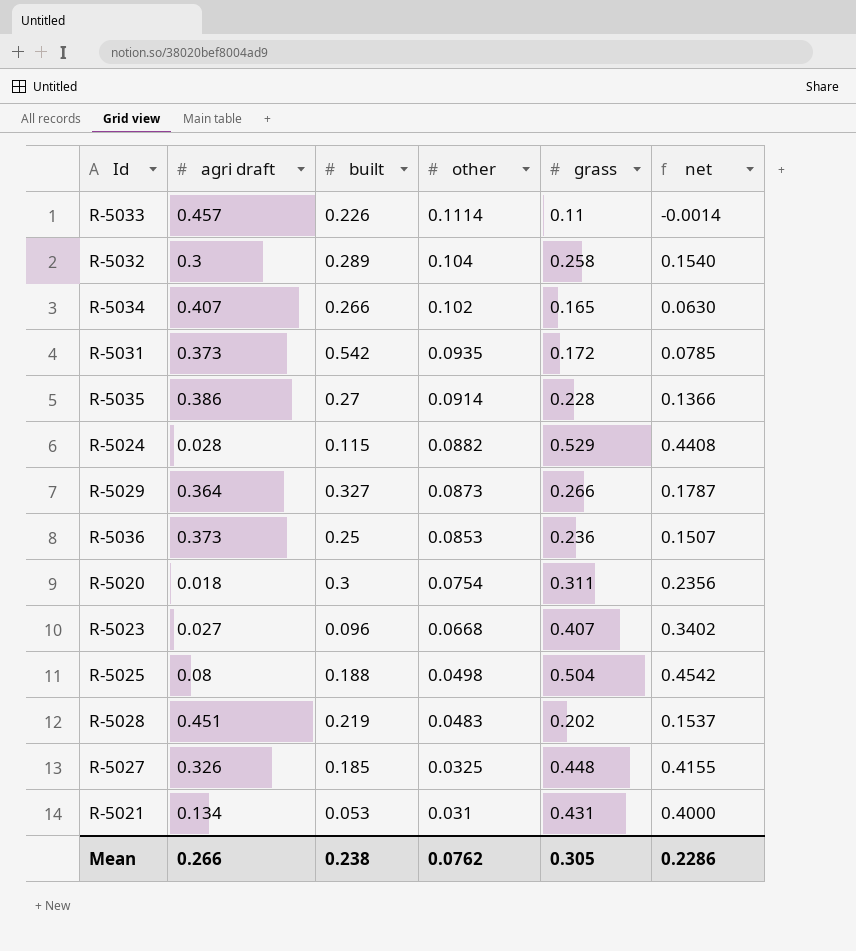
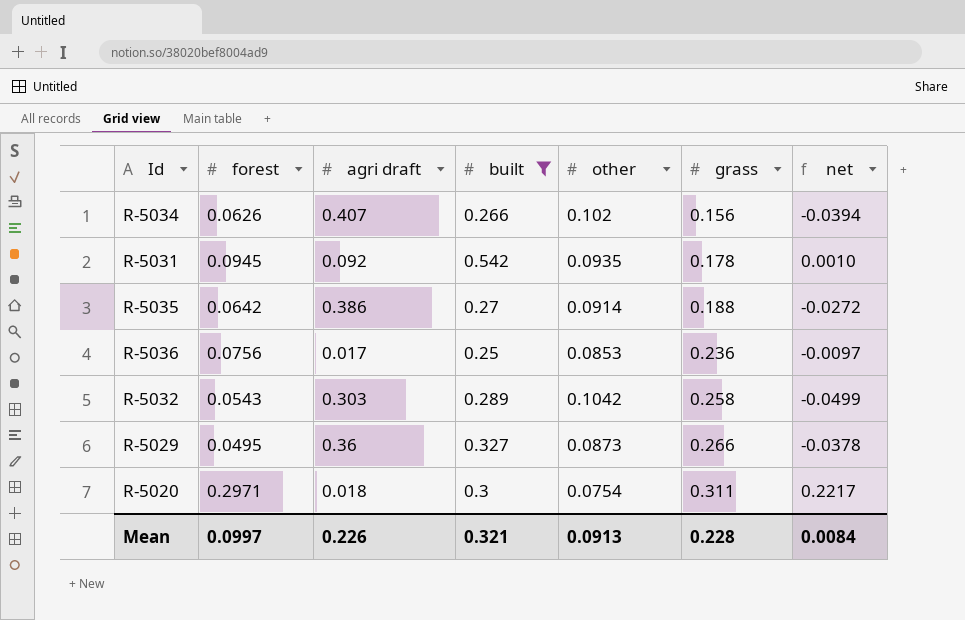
filter: none -> built >= 0.25
row order: other descending -> grass ascending
column forest | position: none -> 2
column net | formula: [grass] - [other] -> [forest] - [other]
R-5034 | grass: 0.165 -> 0.156
R-5031 | agri draft: 0.373 -> 0.092
R-5031 | grass: 0.172 -> 0.178
R-5035 | grass: 0.228 -> 0.188
R-5036 | agri draft: 0.373 -> 0.017
R-5032 | agri draft: 0.3 -> 0.303
R-5032 | other: 0.104 -> 0.1042
R-5029 | agri draft: 0.364 -> 0.36
Mean | agri draft: 0.266 -> 0.226
Mean | built: 0.238 -> 0.321
Mean | other: 0.0762 -> 0.0913
Mean | grass: 0.305 -> 0.228
Mean | net: 0.2286 -> 0.0084

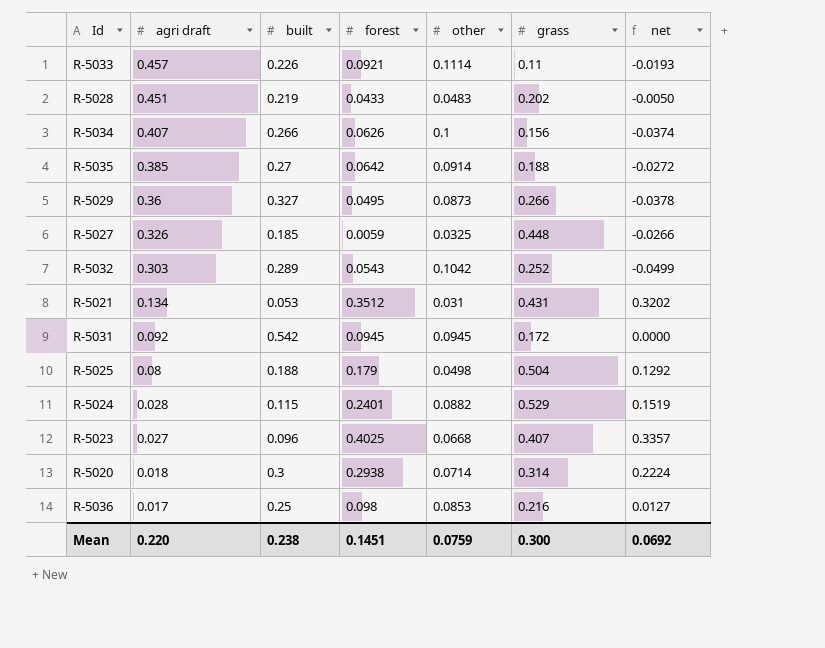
filter: built >= 0.25 -> none
row order: grass ascending -> agri draft descending
column forest | position: 2 -> 4
R-5034 | other: 0.102 -> 0.1
R-5034 | net: -0.0394 -> -0.0374
R-5035 | agri draft: 0.386 -> 0.385
R-5032 | grass: 0.258 -> 0.252
R-5031 | other: 0.0935 -> 0.0945
R-5031 | grass: 0.178 -> 0.172
R-5031 | net: 0.0010 -> 0.0000
R-5020 | forest: 0.2971 -> 0.2938
R-5020 | other: 0.0754 -> 0.0714
R-5020 | grass: 0.311 -> 0.314
R-5020 | net: 0.2217 -> 0.2224
R-5036 | forest: 0.0756 -> 0.098
R-5036 | grass: 0.236 -> 0.216
R-5036 | net: -0.0097 -> 0.0127
Mean | agri draft: 0.226 -> 0.220
Mean | built: 0.321 -> 0.238
Mean | forest: 0.0997 -> 0.1451
Mean | other: 0.0913 -> 0.0759
Mean | grass: 0.228 -> 0.300
Mean | net: 0.0084 -> 0.0692

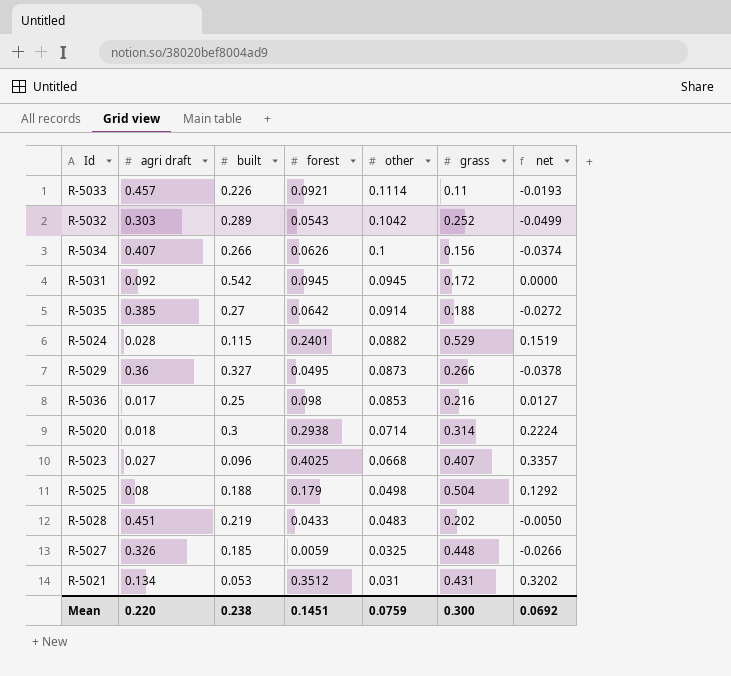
row order: agri draft descending -> other descending

